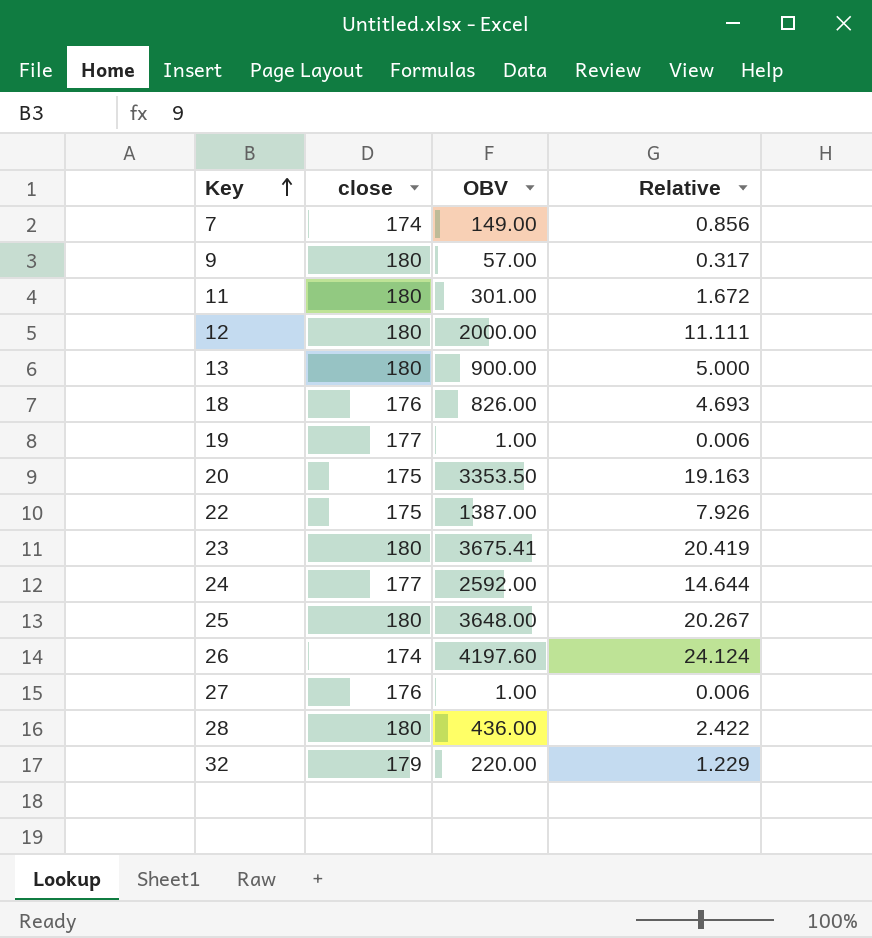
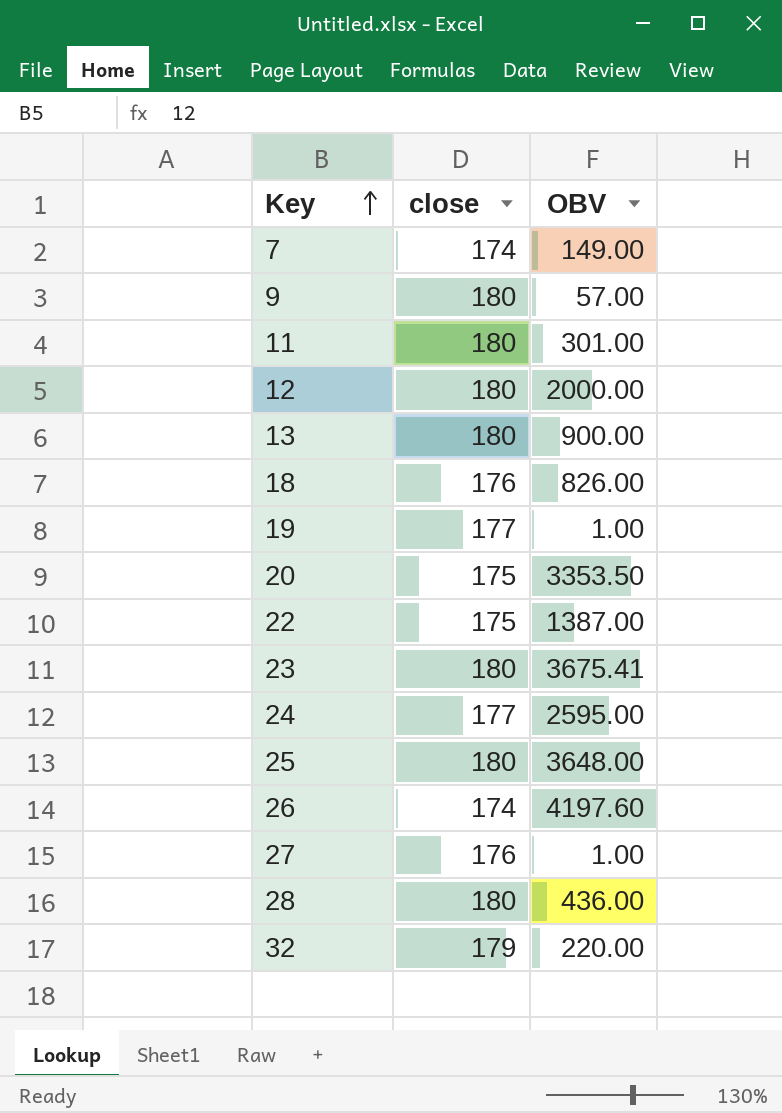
column Relative | formula: [OBV] / [close] -> none
24 | OBV: 2592.00 -> 2595.00

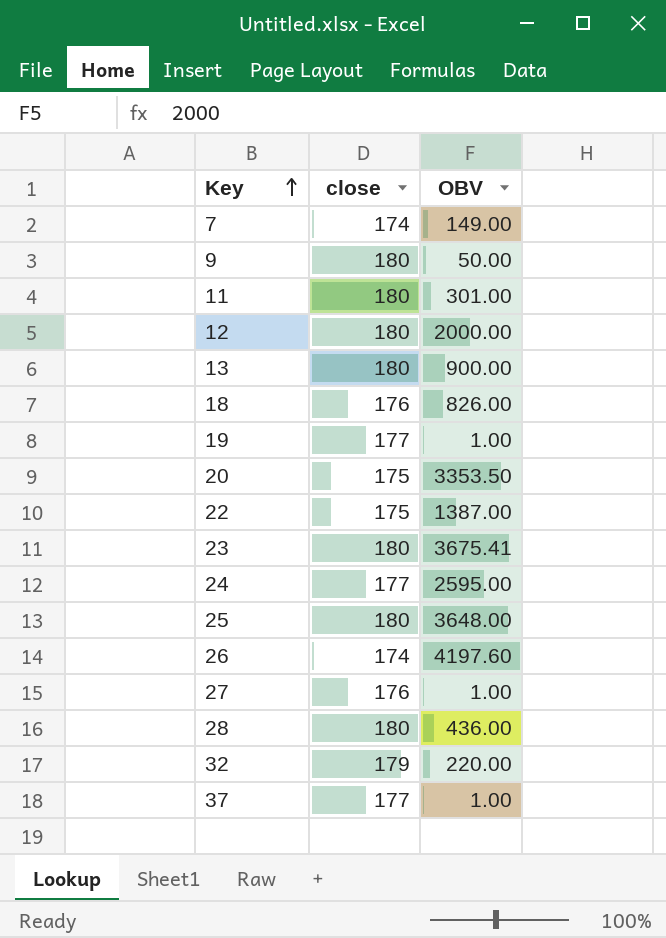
9 | OBV: 57.00 -> 50.00
row 37: none -> 177 | 1.00

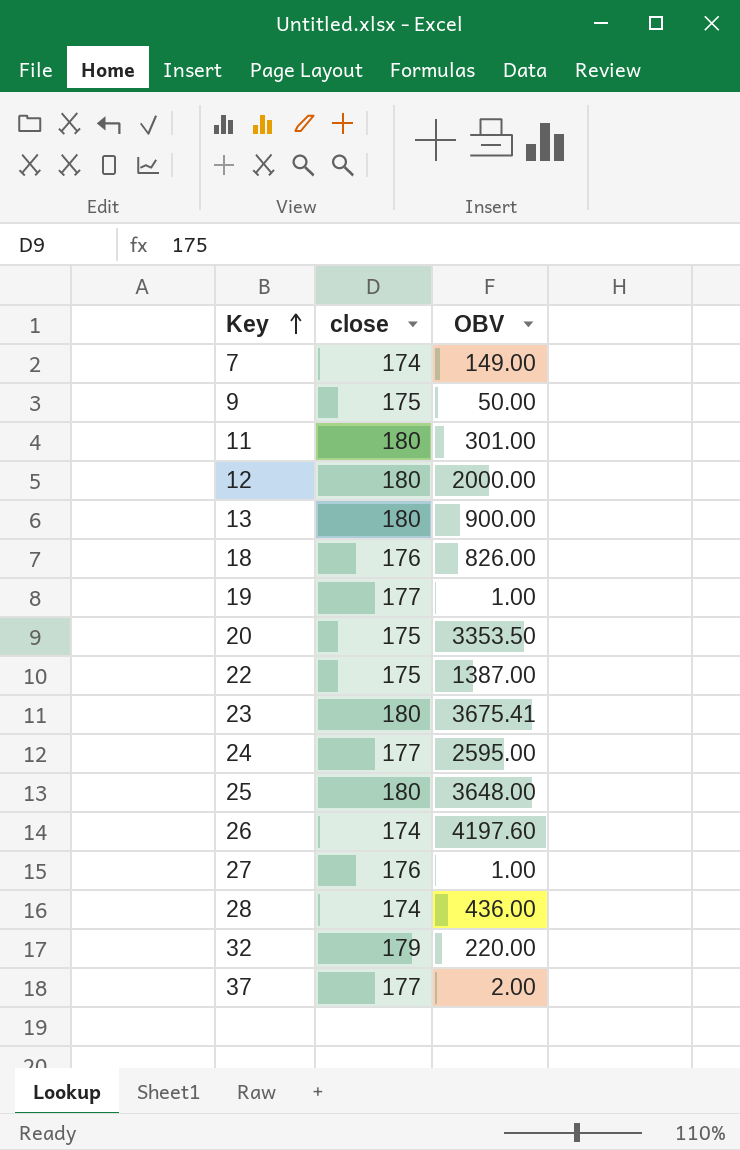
9 | close: 180 -> 175
28 | close: 180 -> 174
37 | OBV: 1.00 -> 2.00

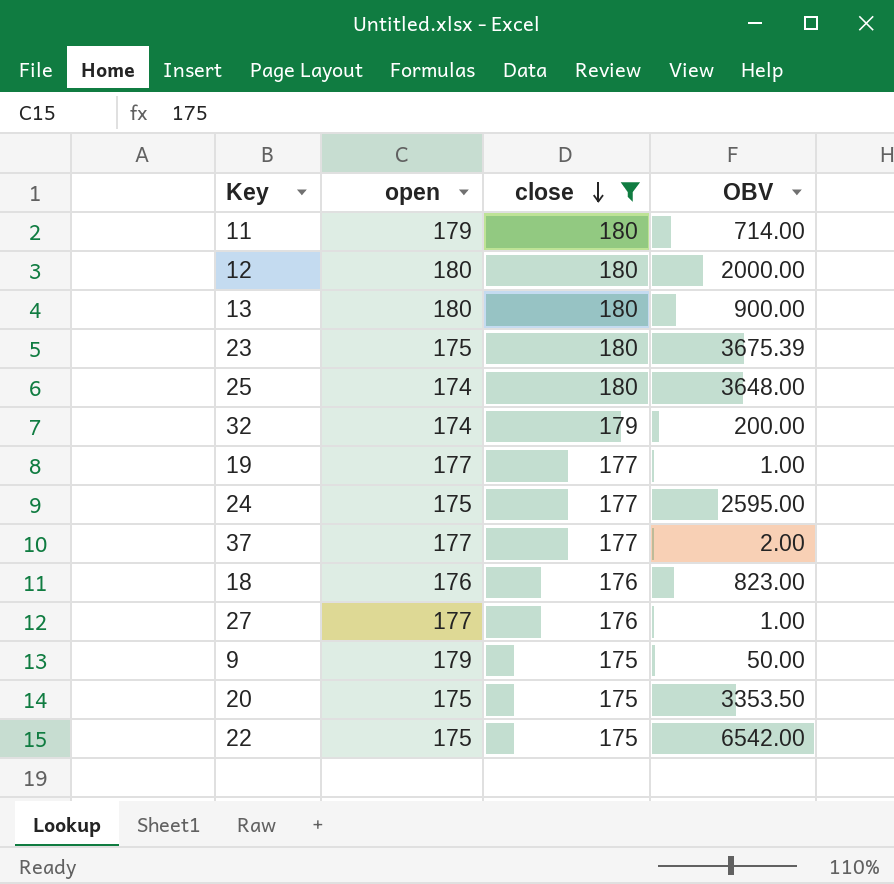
filter: none -> close != 174
row order: Key ascending -> close descending
column open | position: none -> 2
11 | OBV: 301.00 -> 714.00
23 | OBV: 3675.41 -> 3675.39
32 | OBV: 220.00 -> 200.00
18 | OBV: 826.00 -> 823.00
22 | OBV: 1387.00 -> 6542.00

